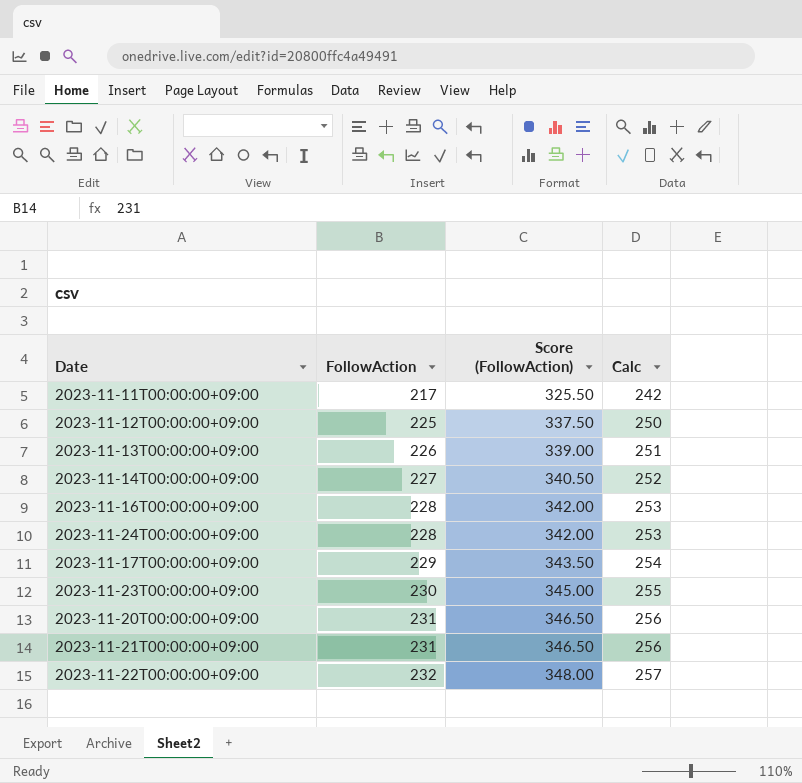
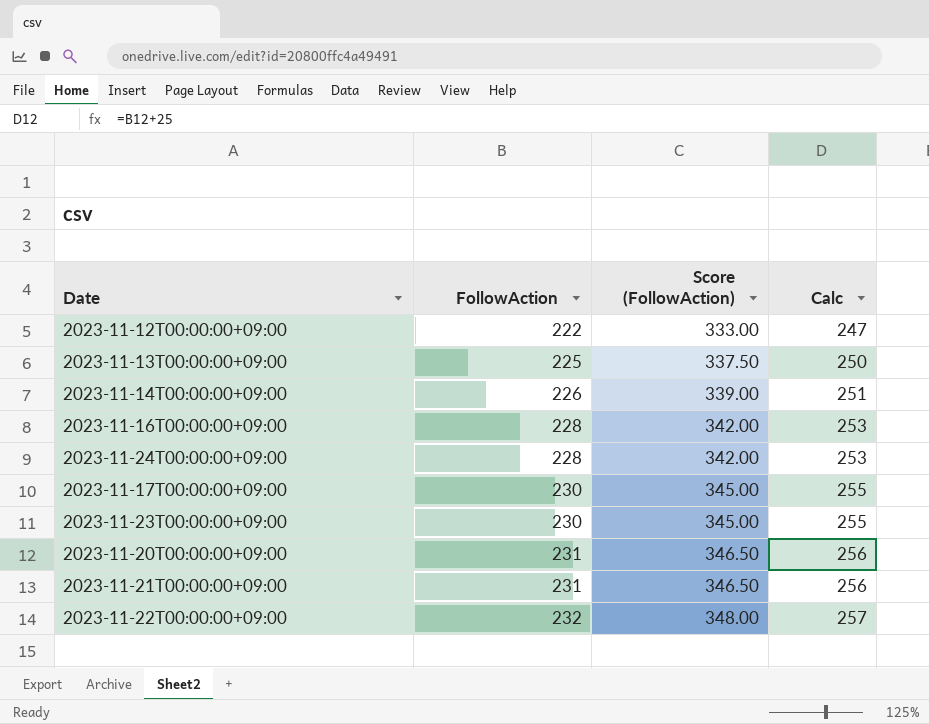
row 2023-11-11T00:00:00+09:00: 217 | 325.50 | 242 -> none
2023-11-12T00:00:00+09:00 | FollowAction: 225 -> 222
2023-11-12T00:00:00+09:00 | Score (FollowAction): 337.50 -> 333.00
2023-11-12T00:00:00+09:00 | Calc: 250 -> 247
2023-11-13T00:00:00+09:00 | FollowAction: 226 -> 225
2023-11-13T00:00:00+09:00 | Score (FollowAction): 339.00 -> 337.50
2023-11-13T00:00:00+09:00 | Calc: 251 -> 250
2023-11-14T00:00:00+09:00 | FollowAction: 227 -> 226
2023-11-14T00:00:00+09:00 | Score (FollowAction): 340.50 -> 339.00
2023-11-14T00:00:00+09:00 | Calc: 252 -> 251
2023-11-17T00:00:00+09:00 | FollowAction: 229 -> 230
2023-11-17T00:00:00+09:00 | Score (FollowAction): 343.50 -> 345.00
2023-11-17T00:00:00+09:00 | Calc: 254 -> 255

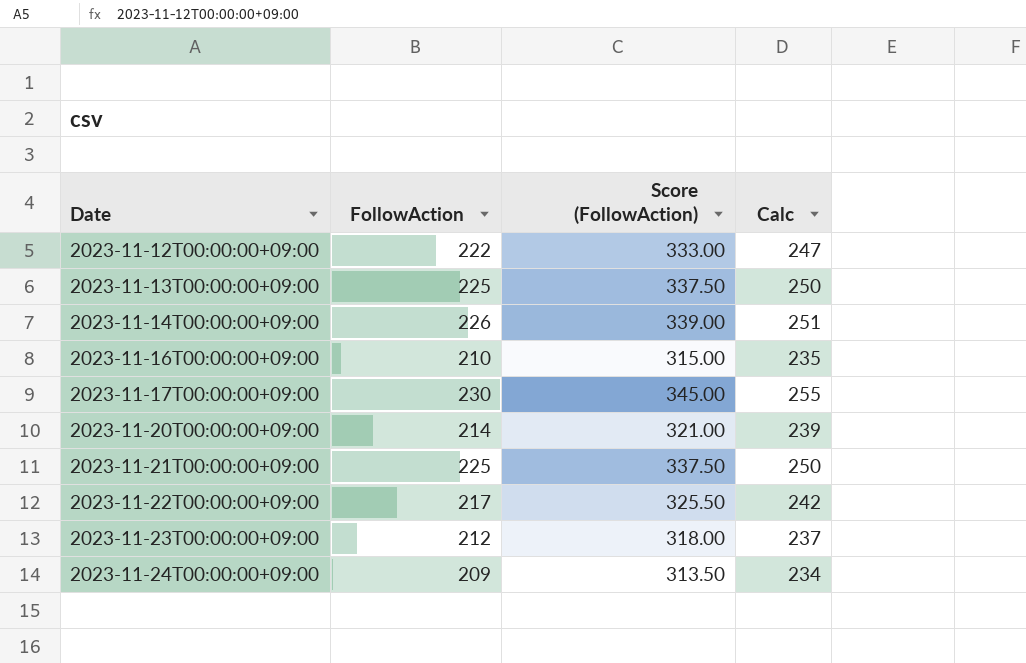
row order: FollowAction ascending -> Date ascending
2023-11-16T00:00:00+09:00 | FollowAction: 228 -> 210
2023-11-16T00:00:00+09:00 | Score (FollowAction): 342.00 -> 315.00
2023-11-16T00:00:00+09:00 | Calc: 253 -> 235
2023-11-20T00:00:00+09:00 | FollowAction: 231 -> 214
2023-11-20T00:00:00+09:00 | Score (FollowAction): 346.50 -> 321.00
2023-11-20T00:00:00+09:00 | Calc: 256 -> 239
2023-11-21T00:00:00+09:00 | FollowAction: 231 -> 225
2023-11-21T00:00:00+09:00 | Score (FollowAction): 346.50 -> 337.50
2023-11-21T00:00:00+09:00 | Calc: 256 -> 250
2023-11-22T00:00:00+09:00 | FollowAction: 232 -> 217
2023-11-22T00:00:00+09:00 | Score (FollowAction): 348.00 -> 325.50
2023-11-22T00:00:00+09:00 | Calc: 257 -> 242
2023-11-23T00:00:00+09:00 | FollowAction: 230 -> 212
2023-11-23T00:00:00+09:00 | Score (FollowAction): 345.00 -> 318.00
2023-11-23T00:00:00+09:00 | Calc: 255 -> 237
2023-11-24T00:00:00+09:00 | FollowAction: 228 -> 209
2023-11-24T00:00:00+09:00 | Score (FollowAction): 342.00 -> 313.50
2023-11-24T00:00:00+09:00 | Calc: 253 -> 234

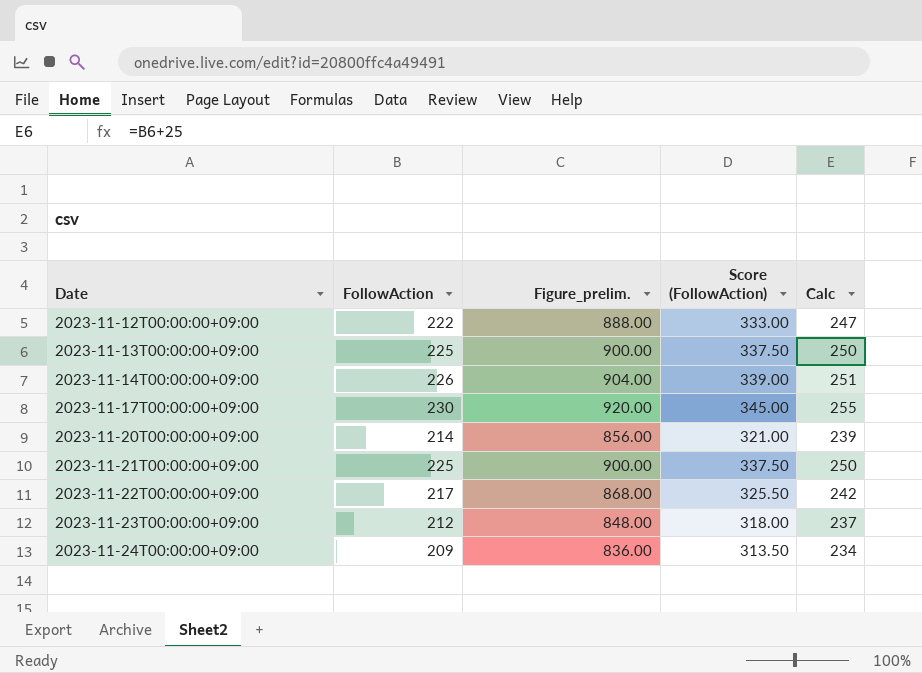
column Figure_prelim. | formula: none -> [FollowAction] * 4
row 2023-11-16T00:00:00+09:00: 210 | 315.00 | 235 -> none

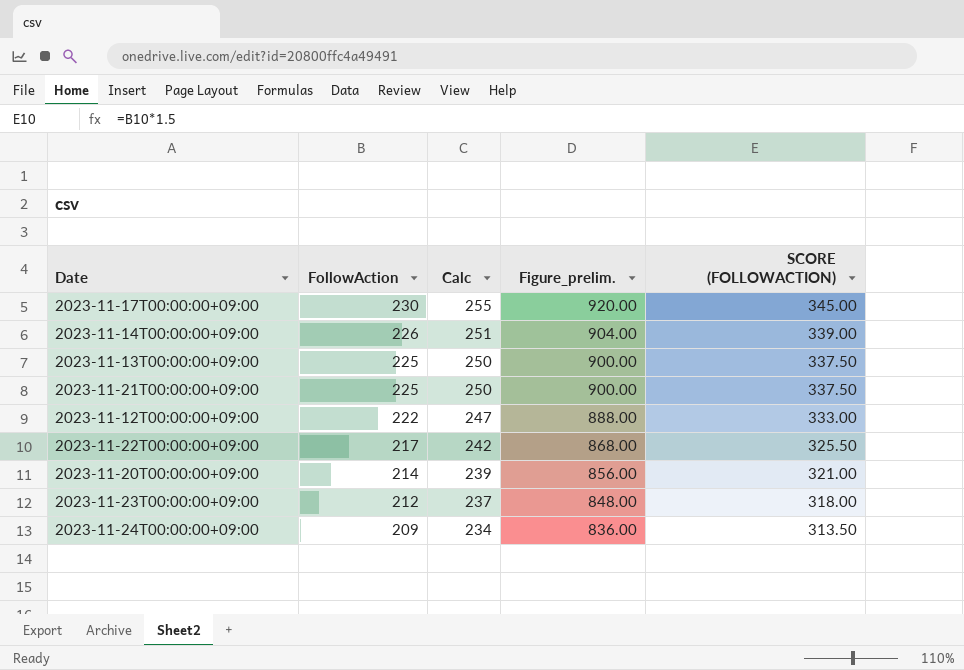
row order: Date ascending -> FollowAction descending
column Calc | position: 5 -> 3
column name: Score (FollowAction) -> SCORE (FOLLOWACTION)

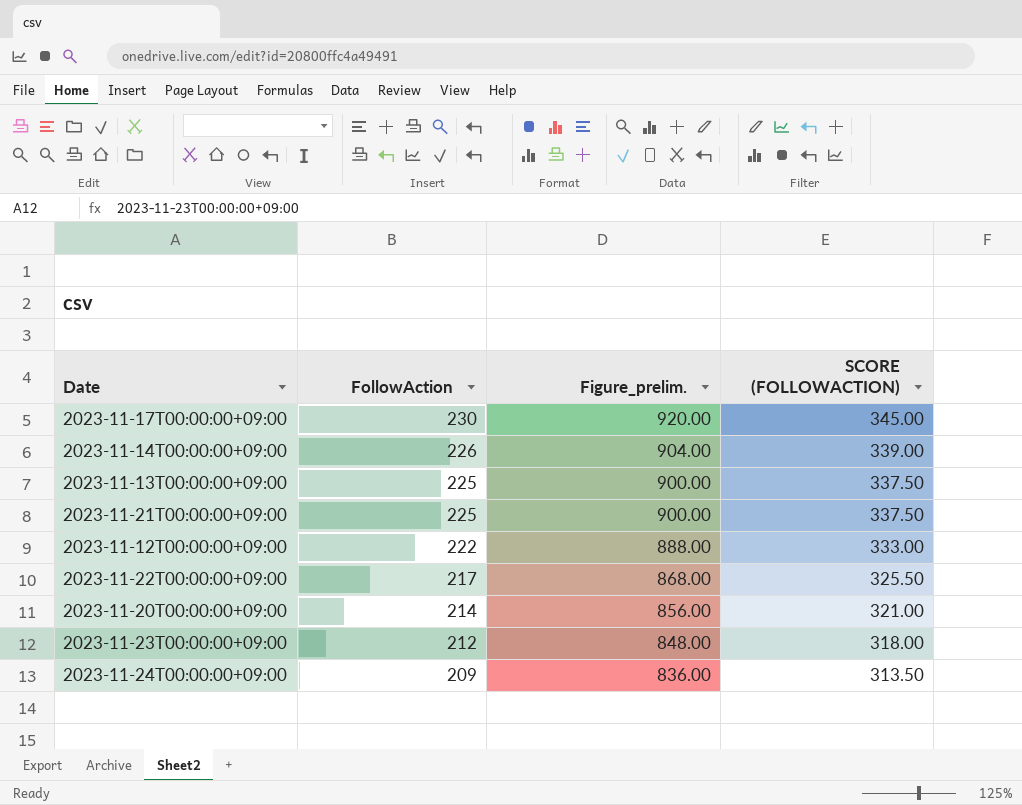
column Calc | formula: [FollowAction] + 25 -> none

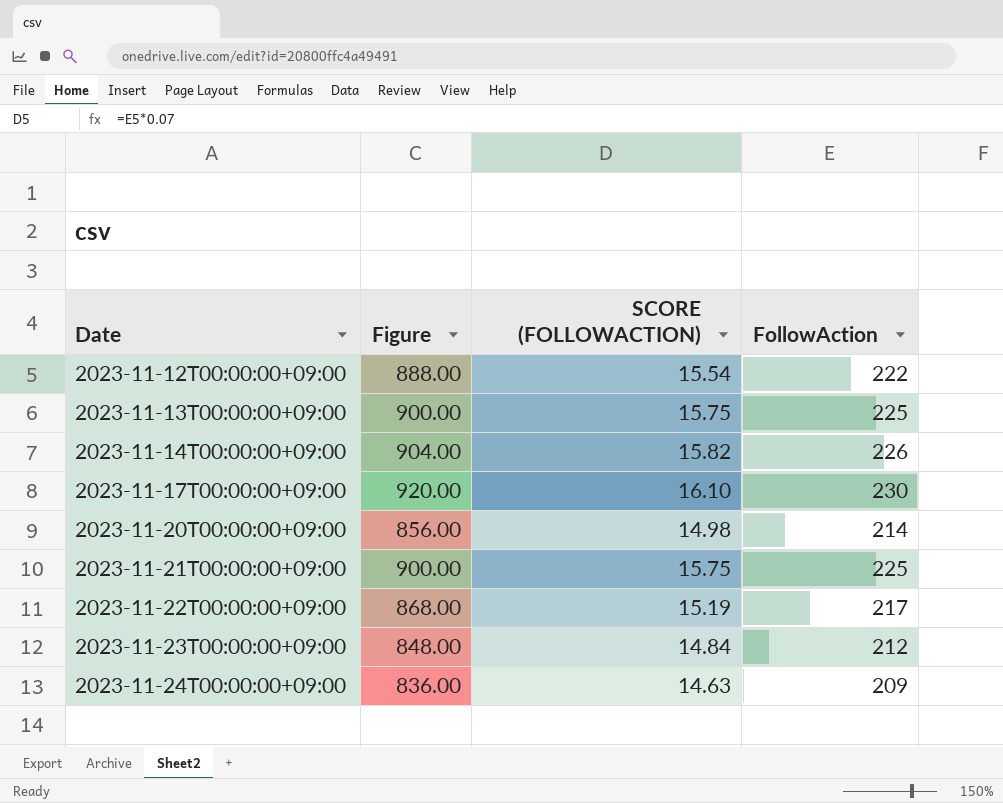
row order: FollowAction descending -> Date ascending
column name: Figure_prelim. -> Figure
column SCORE (FOLLOWACTION) | formula: [FollowAction] * 1.5 -> [FollowAction] * 0.07
column FollowAction | position: 2 -> 4

